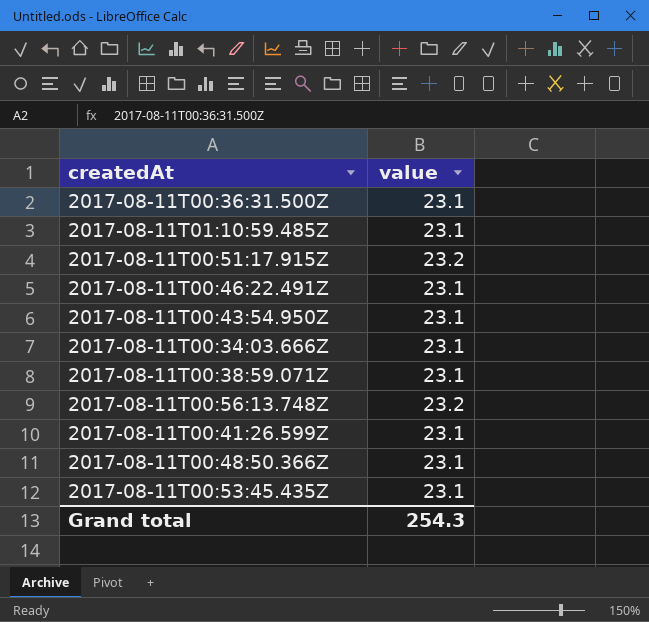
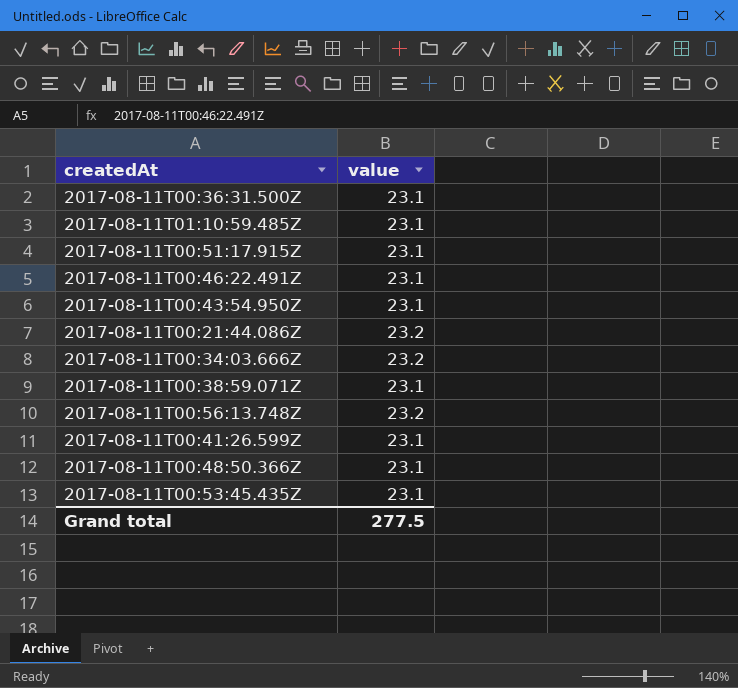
2017-08-11T00:51:17.915Z | value: 23.2 -> 23.1
row 2017-08-11T00:21:44.086Z: none -> 23.2
2017-08-11T00:34:03.666Z | value: 23.1 -> 23.2
Grand total | value: 254.3 -> 277.5

